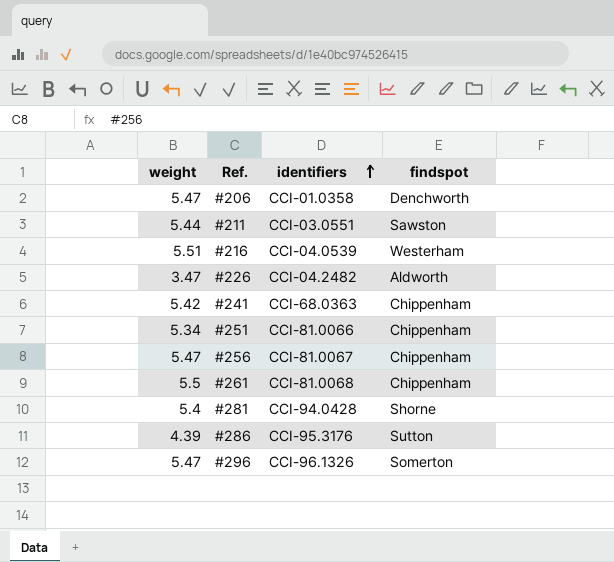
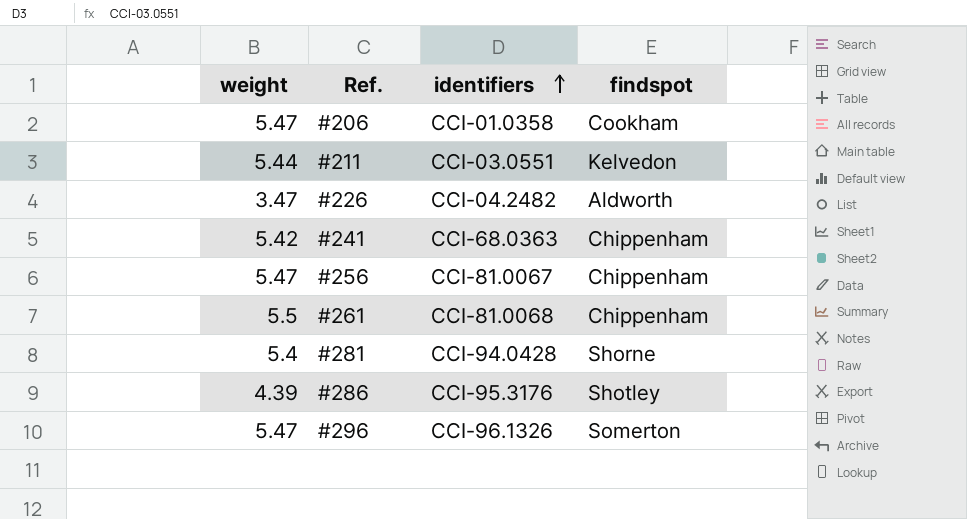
row #216: 5.51 | CCI-04.0539 | Westerham -> none
row #251: 5.34 | CCI-81.0066 | Chippenham -> none
#206 | findspot: Denchworth -> Cookham
#211 | findspot: Sawston -> Kelvedon
#286 | findspot: Sutton -> Shotley

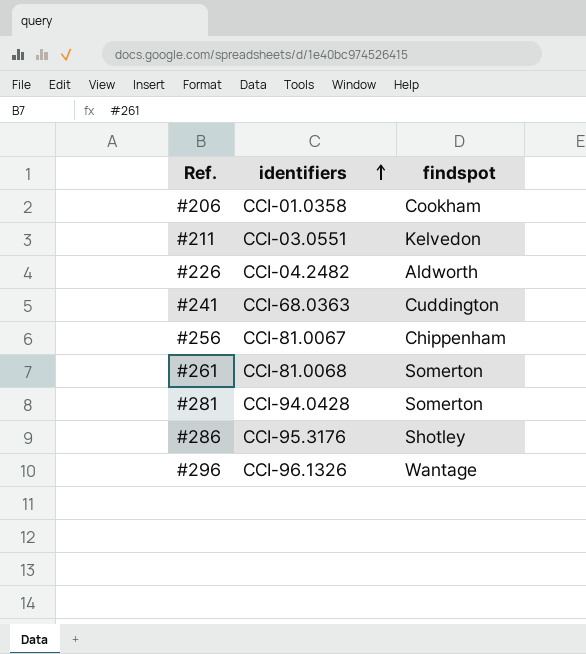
column weight | position: 1 -> none
#241 | findspot: Chippenham -> Cuddington
#261 | findspot: Chippenham -> Somerton
#281 | findspot: Shorne -> Somerton
#296 | findspot: Somerton -> Wantage

